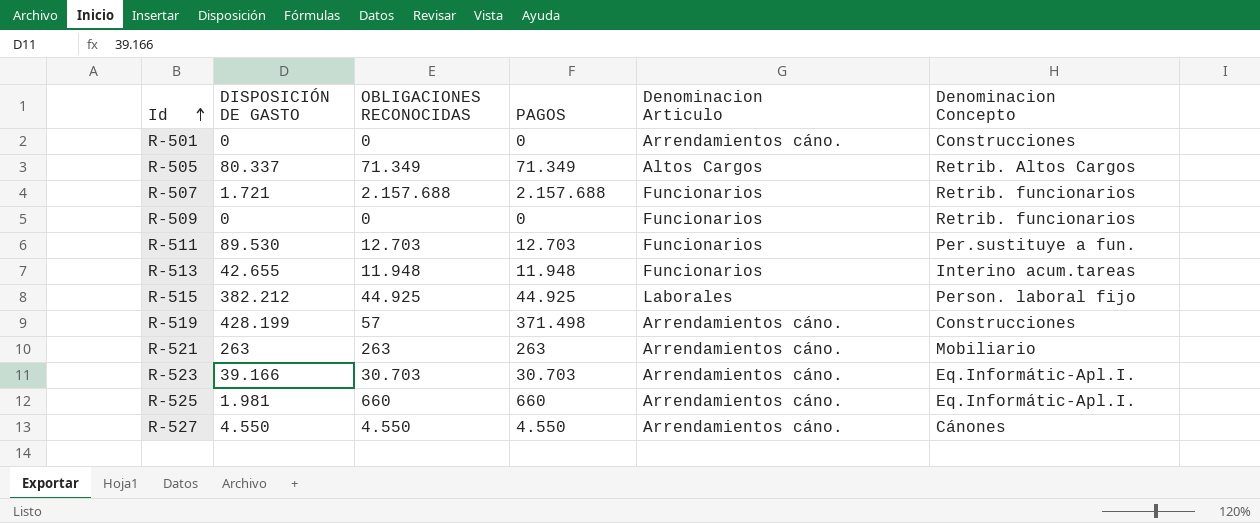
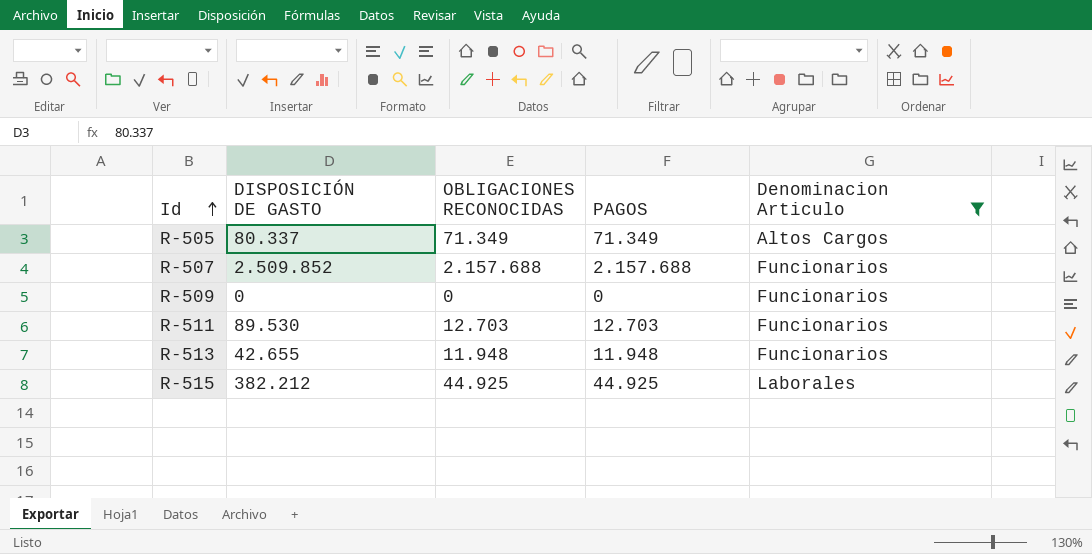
filter: none -> Denominacion Articulo != Arrendamientos cáno.
column Denominacion Concepto | position: 6 -> none
R-507 | DISPOSICIÓN DE GASTO: 1.721 -> 2.509.852

